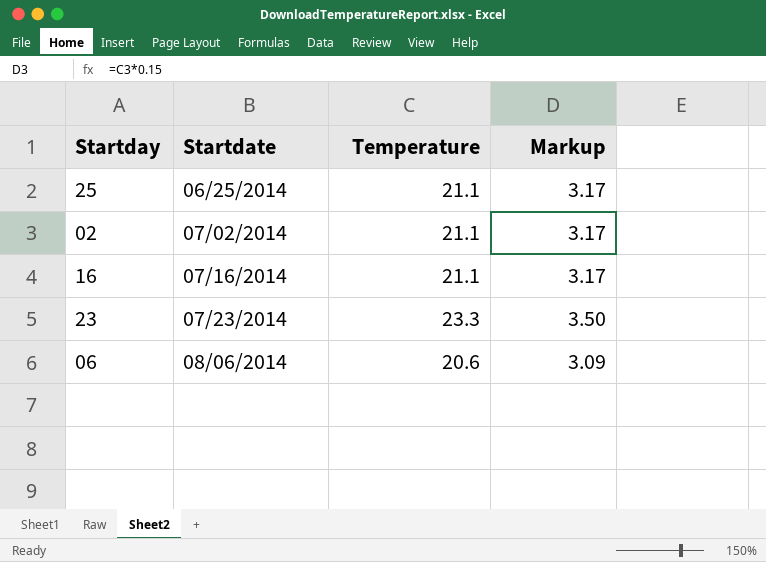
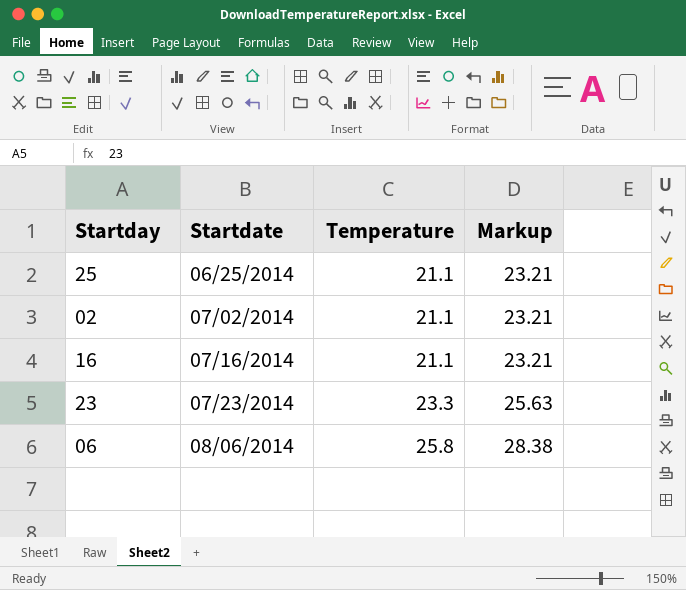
column Markup | formula: [Temperature] * 0.15 -> [Temperature] * 1.1
06 | Temperature: 20.6 -> 25.8

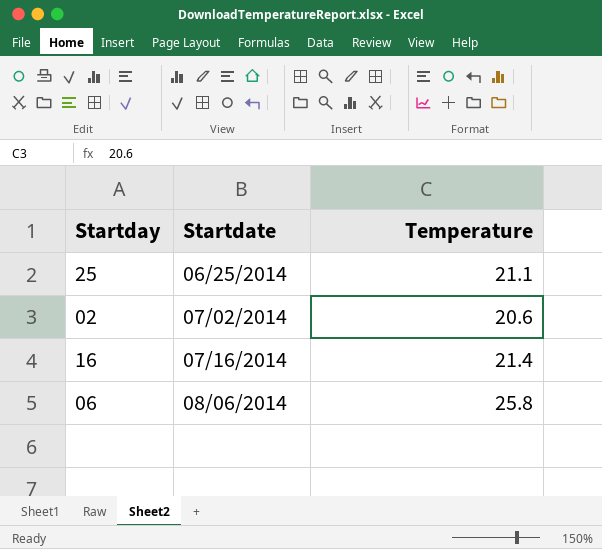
column Markup | formula: [Temperature] * 1.1 -> none
row 23: 07/23/2014 | 23.3 | 25.63 -> none
02 | Temperature: 21.1 -> 20.6
16 | Temperature: 21.1 -> 21.4

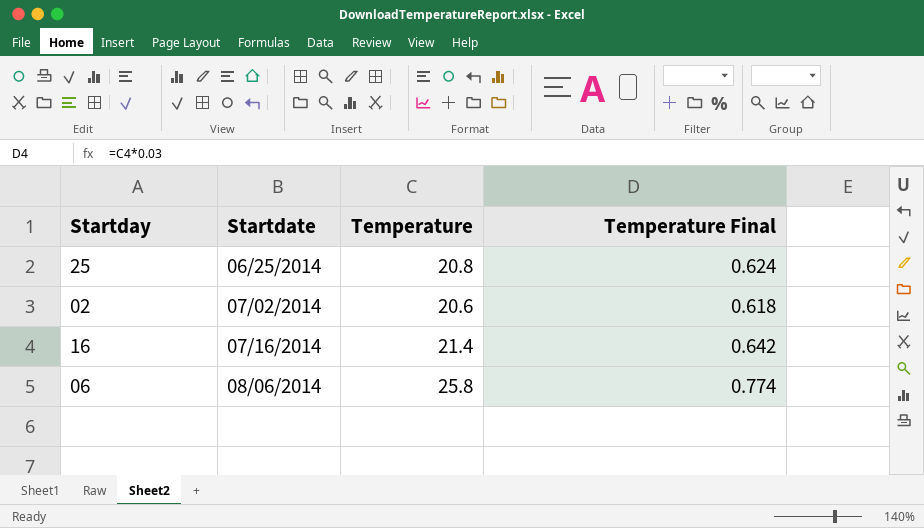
column Temperature Final | formula: none -> [Temperature] * 0.03
25 | Temperature: 21.1 -> 20.8

